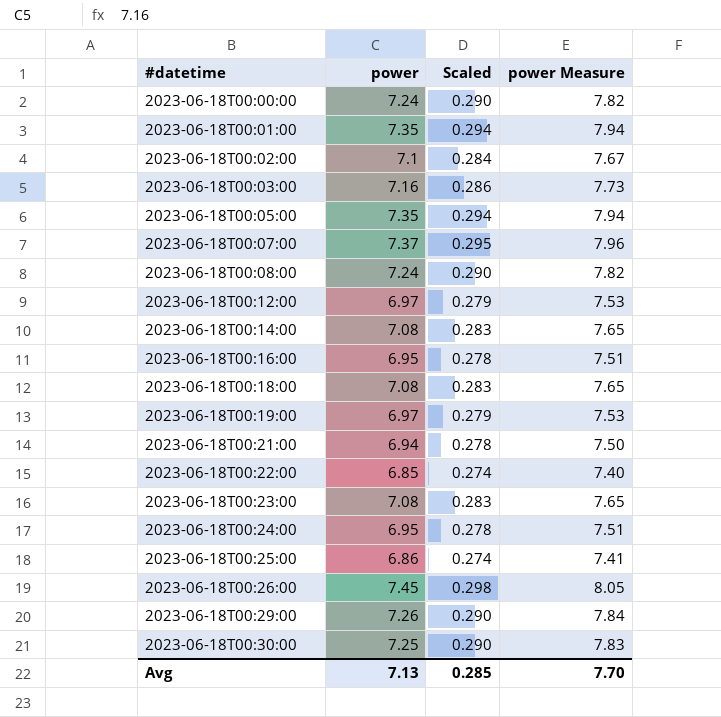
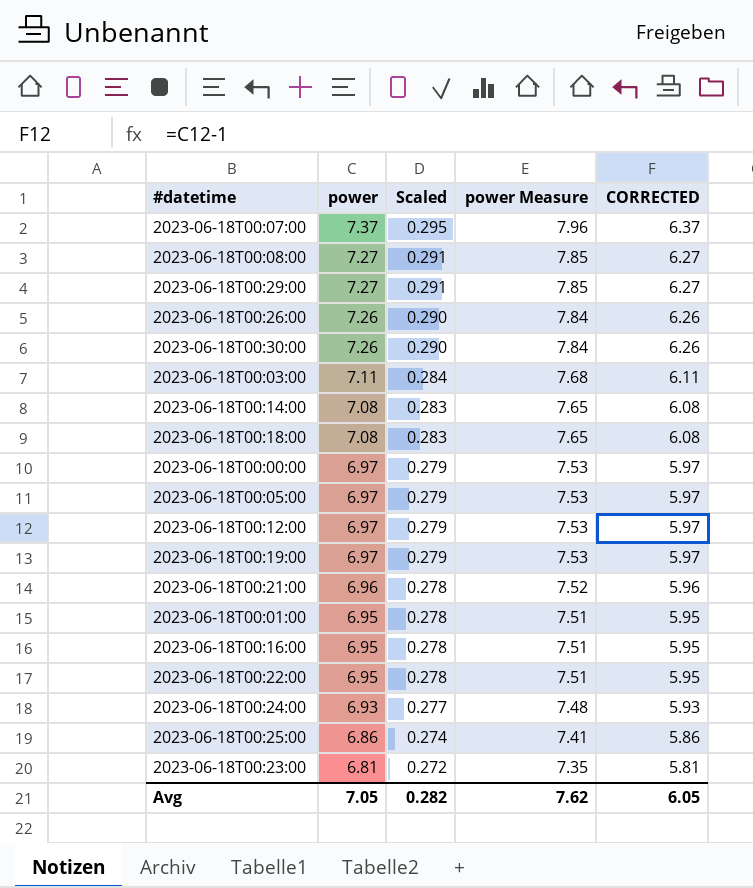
row order: #datetime ascending -> power descending
column CORRECTED | formula: none -> [power] - 1
row 2023-06-18T00:02:00: 7.1 | 0.284 | 7.67 -> none
2023-06-18T00:08:00 | power: 7.24 -> 7.27
2023-06-18T00:08:00 | Scaled: 0.290 -> 0.291
2023-06-18T00:08:00 | power Measure: 7.82 -> 7.85
2023-06-18T00:29:00 | power: 7.26 -> 7.27
2023-06-18T00:29:00 | Scaled: 0.290 -> 0.291
2023-06-18T00:29:00 | power Measure: 7.84 -> 7.85
2023-06-18T00:26:00 | power: 7.45 -> 7.26
2023-06-18T00:26:00 | Scaled: 0.298 -> 0.290
2023-06-18T00:26:00 | power Measure: 8.05 -> 7.84
2023-06-18T00:30:00 | power: 7.25 -> 7.26
2023-06-18T00:30:00 | power Measure: 7.83 -> 7.84
2023-06-18T00:03:00 | power: 7.16 -> 7.11
2023-06-18T00:03:00 | Scaled: 0.286 -> 0.284
2023-06-18T00:03:00 | power Measure: 7.73 -> 7.68
2023-06-18T00:00:00 | power: 7.24 -> 6.97
2023-06-18T00:00:00 | Scaled: 0.290 -> 0.279
2023-06-18T00:00:00 | power Measure: 7.82 -> 7.53
2023-06-18T00:05:00 | power: 7.35 -> 6.97
2023-06-18T00:05:00 | Scaled: 0.294 -> 0.279
2023-06-18T00:05:00 | power Measure: 7.94 -> 7.53
2023-06-18T00:21:00 | power: 6.94 -> 6.96
2023-06-18T00:21:00 | power Measure: 7.50 -> 7.52
2023-06-18T00:01:00 | power: 7.35 -> 6.95
2023-06-18T00:01:00 | Scaled: 0.294 -> 0.278
2023-06-18T00:01:00 | power Measure: 7.94 -> 7.51
2023-06-18T00:22:00 | power: 6.85 -> 6.95
2023-06-18T00:22:00 | Scaled: 0.274 -> 0.278
2023-06-18T00:22:00 | power Measure: 7.40 -> 7.51
2023-06-18T00:24:00 | power: 6.95 -> 6.93
2023-06-18T00:24:00 | Scaled: 0.278 -> 0.277
2023-06-18T00:24:00 | power Measure: 7.51 -> 7.48
2023-06-18T00:23:00 | power: 7.08 -> 6.81
2023-06-18T00:23:00 | Scaled: 0.283 -> 0.272
2023-06-18T00:23:00 | power Measure: 7.65 -> 7.35
Avg | power: 7.13 -> 7.05
Avg | Scaled: 0.285 -> 0.282
Avg | power Measure: 7.70 -> 7.62

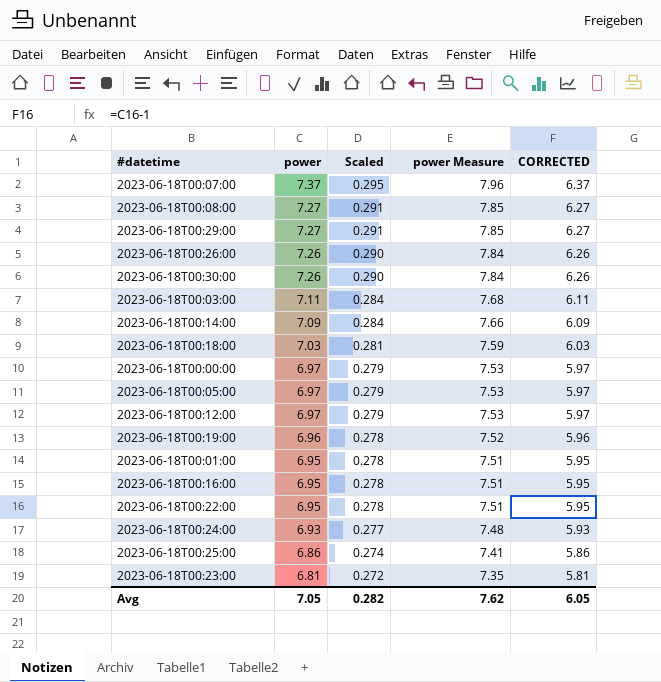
row 2023-06-18T00:21:00: 6.96 | 0.278 | 7.52 | 5.96 -> none
2023-06-18T00:14:00 | power: 7.08 -> 7.09
2023-06-18T00:14:00 | Scaled: 0.283 -> 0.284
2023-06-18T00:14:00 | power Measure: 7.65 -> 7.66
2023-06-18T00:14:00 | CORRECTED: 6.08 -> 6.09
2023-06-18T00:18:00 | power: 7.08 -> 7.03
2023-06-18T00:18:00 | Scaled: 0.283 -> 0.281
2023-06-18T00:18:00 | power Measure: 7.65 -> 7.59
2023-06-18T00:18:00 | CORRECTED: 6.08 -> 6.03
2023-06-18T00:19:00 | power: 6.97 -> 6.96
2023-06-18T00:19:00 | Scaled: 0.279 -> 0.278
2023-06-18T00:19:00 | power Measure: 7.53 -> 7.52
2023-06-18T00:19:00 | CORRECTED: 5.97 -> 5.96

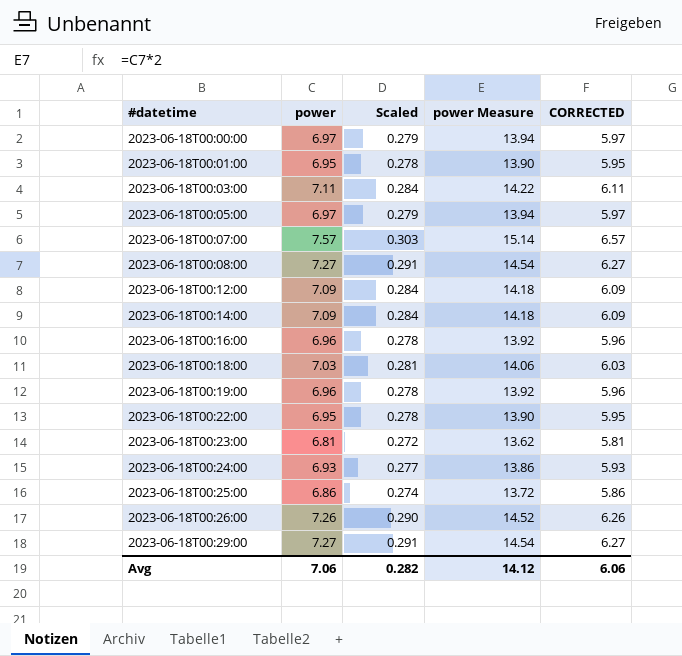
row order: power descending -> #datetime ascending
column power Measure | formula: [power] * 1.08 -> [power] * 2
row 2023-06-18T00:30:00: 7.26 | 0.290 | 7.84 | 6.26 -> none
2023-06-18T00:07:00 | power: 7.37 -> 7.57
2023-06-18T00:07:00 | Scaled: 0.295 -> 0.303
2023-06-18T00:07:00 | CORRECTED: 6.37 -> 6.57
2023-06-18T00:12:00 | power: 6.97 -> 7.09
2023-06-18T00:12:00 | Scaled: 0.279 -> 0.284
2023-06-18T00:12:00 | CORRECTED: 5.97 -> 6.09
2023-06-18T00:16:00 | power: 6.95 -> 6.96
2023-06-18T00:16:00 | CORRECTED: 5.95 -> 5.96
Avg | power: 7.05 -> 7.06
Avg | power Measure: 7.62 -> 14.12
Avg | CORRECTED: 6.05 -> 6.06

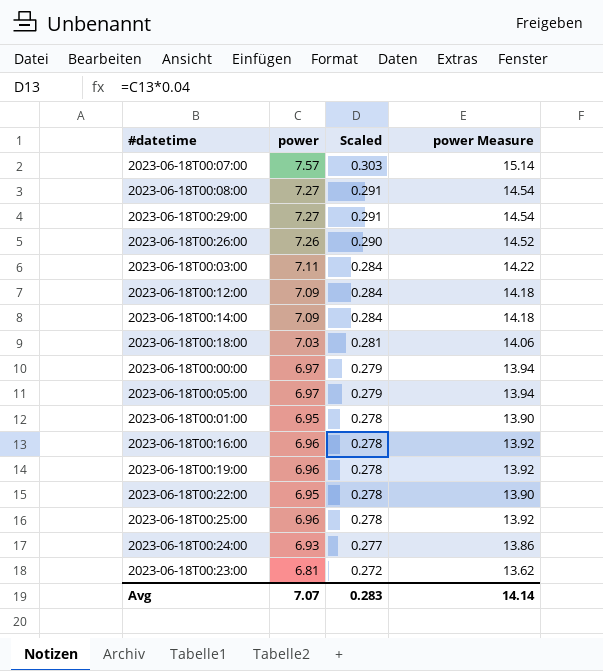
row order: #datetime ascending -> Scaled descending
column CORRECTED | formula: [power] - 1 -> none
2023-06-18T00:25:00 | power: 6.86 -> 6.96
2023-06-18T00:25:00 | Scaled: 0.274 -> 0.278
2023-06-18T00:25:00 | power Measure: 13.72 -> 13.92
Avg | power: 7.06 -> 7.07
Avg | Scaled: 0.282 -> 0.283
Avg | power Measure: 14.12 -> 14.14

